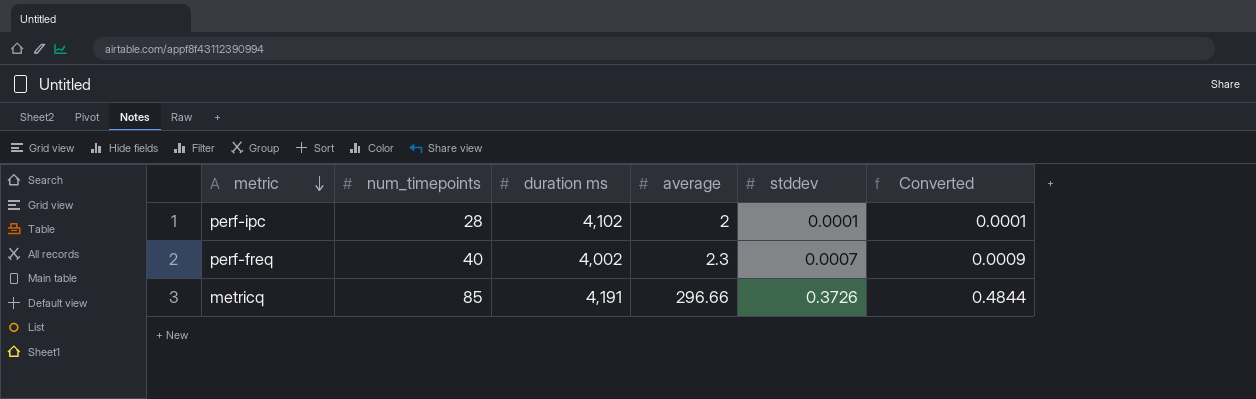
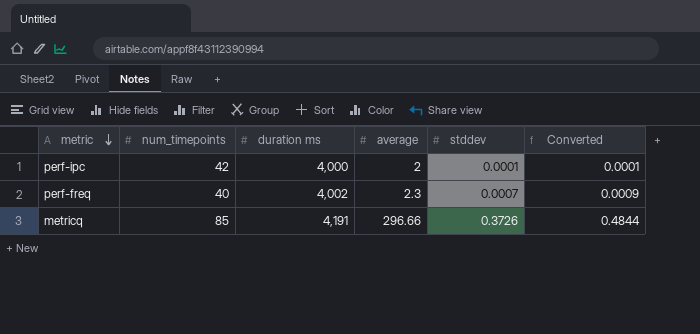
perf-ipc | num_timepoints: 28 -> 42
perf-ipc | duration ms: 4,102 -> 4,000

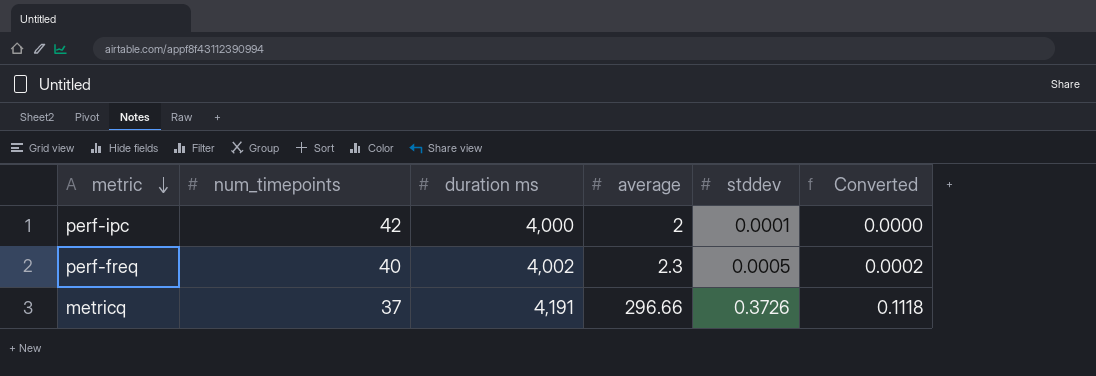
column Converted | formula: [stddev] * 1.3 -> [stddev] * 0.3
perf-freq | stddev: 0.0007 -> 0.0005
metricq | num_timepoints: 85 -> 37

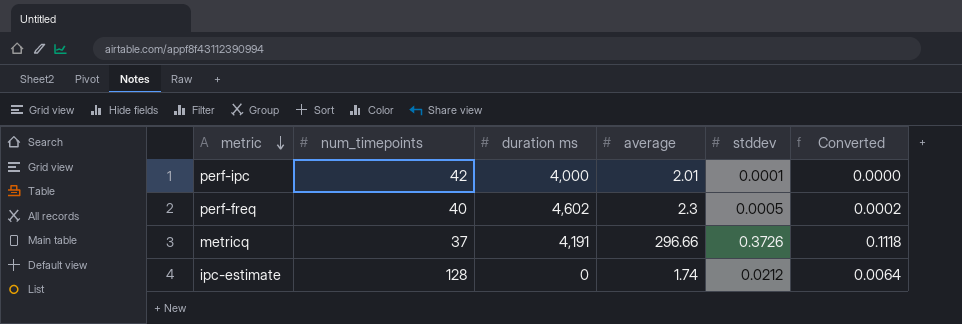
perf-ipc | average: 2 -> 2.01
perf-freq | duration ms: 4,002 -> 4,602
row ipc-estimate: none -> 128 | 0 | 1.74 | 0.0212 | 0.0064

